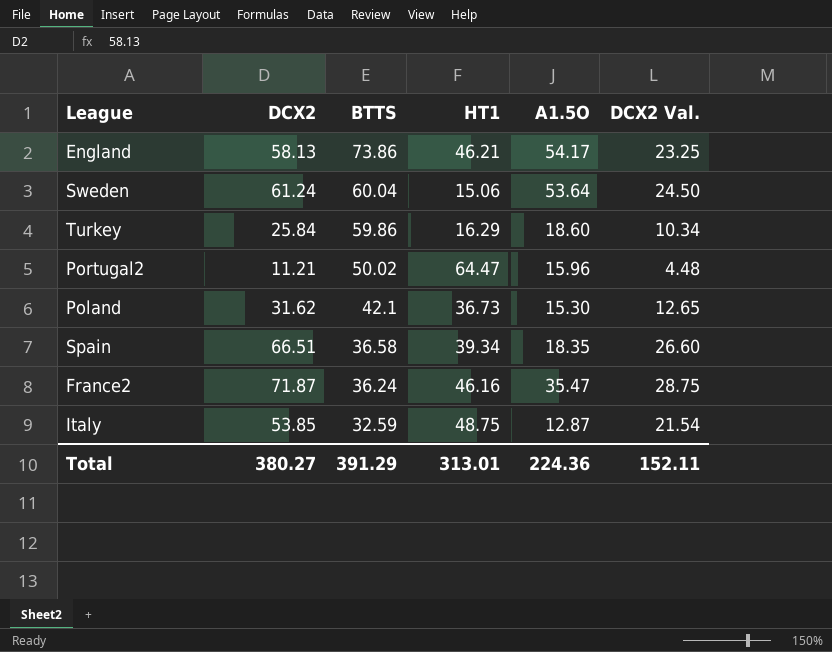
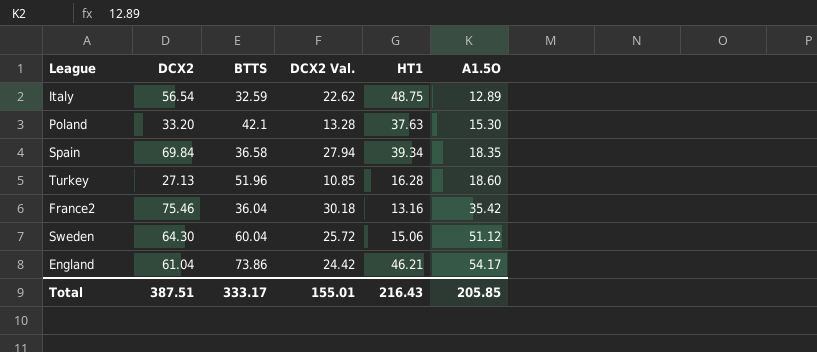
row order: BTTS descending -> A1.5O ascending
column DCX2 Val. | position: 6 -> 4
row Portugal2: 11.21 | 50.02 | 64.47 | 15.96 | 4.48 -> none
Italy | DCX2: 53.85 -> 56.54
Italy | DCX2 Val.: 21.54 -> 22.62
Italy | A1.5O: 12.87 -> 12.89
Poland | DCX2: 31.62 -> 33.20
Poland | DCX2 Val.: 12.65 -> 13.28
Poland | HT1: 36.73 -> 37.63
Spain | DCX2: 66.51 -> 69.84
Spain | DCX2 Val.: 26.60 -> 27.94
Turkey | DCX2: 25.84 -> 27.13
Turkey | BTTS: 59.86 -> 51.96
Turkey | DCX2 Val.: 10.34 -> 10.85
Turkey | HT1: 16.29 -> 16.28
France2 | DCX2: 71.87 -> 75.46
France2 | BTTS: 36.24 -> 36.04
France2 | DCX2 Val.: 28.75 -> 30.18
France2 | HT1: 46.16 -> 13.16
France2 | A1.5O: 35.47 -> 35.42
Sweden | DCX2: 61.24 -> 64.30
Sweden | DCX2 Val.: 24.50 -> 25.72
Sweden | A1.5O: 53.64 -> 51.12
England | DCX2: 58.13 -> 61.04
England | DCX2 Val.: 23.25 -> 24.42
Total | DCX2: 380.27 -> 387.51
Total | BTTS: 391.29 -> 333.17
Total | DCX2 Val.: 152.11 -> 155.01
Total | HT1: 313.01 -> 216.43
Total | A1.5O: 224.36 -> 205.85

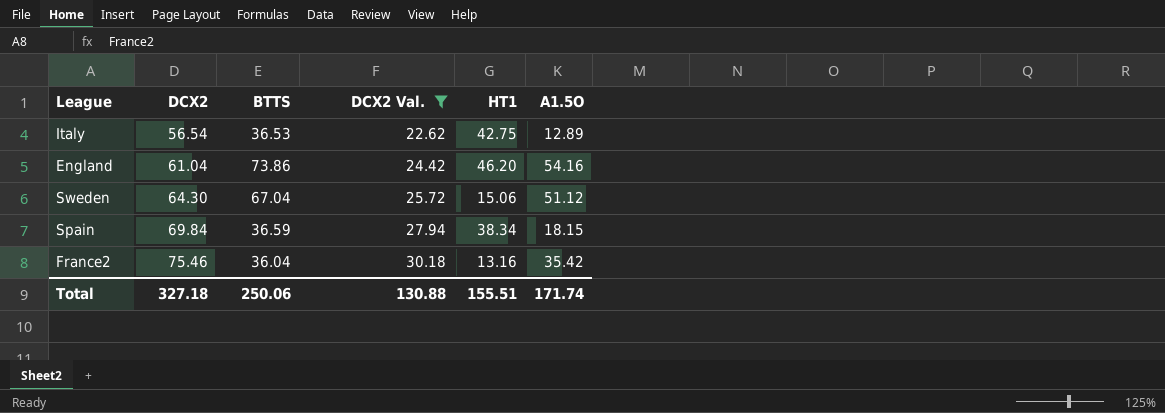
filter: none -> DCX2 Val. >= 22.62
row order: A1.5O ascending -> DCX2 ascending
Italy | BTTS: 32.59 -> 36.53
Italy | HT1: 48.75 -> 42.75
England | HT1: 46.21 -> 46.20
England | A1.5O: 54.17 -> 54.16
Sweden | BTTS: 60.04 -> 67.04
Spain | BTTS: 36.58 -> 36.59
Spain | HT1: 39.34 -> 38.34
Spain | A1.5O: 18.35 -> 18.15
Total | DCX2: 387.51 -> 327.18
Total | BTTS: 333.17 -> 250.06
Total | DCX2 Val.: 155.01 -> 130.88
Total | HT1: 216.43 -> 155.51
Total | A1.5O: 205.85 -> 171.74

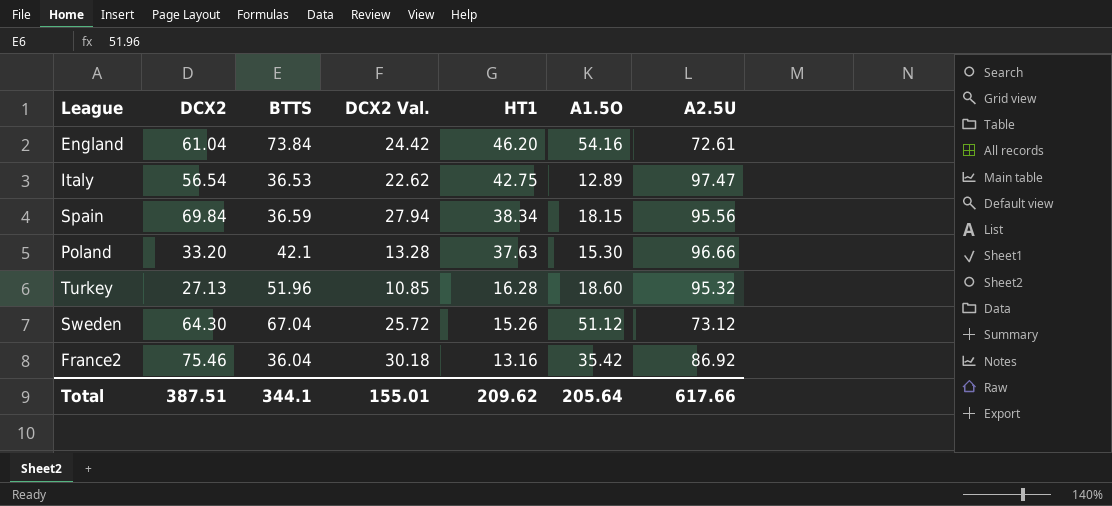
filter: DCX2 Val. >= 22.62 -> none
row order: DCX2 ascending -> HT1 descending
column A2.5U | position: none -> 7
England | BTTS: 73.86 -> 73.84
Sweden | HT1: 15.06 -> 15.26
Total | DCX2: 327.18 -> 387.51
Total | BTTS: 250.06 -> 344.1
Total | DCX2 Val.: 130.88 -> 155.01
Total | HT1: 155.51 -> 209.62
Total | A1.5O: 171.74 -> 205.64

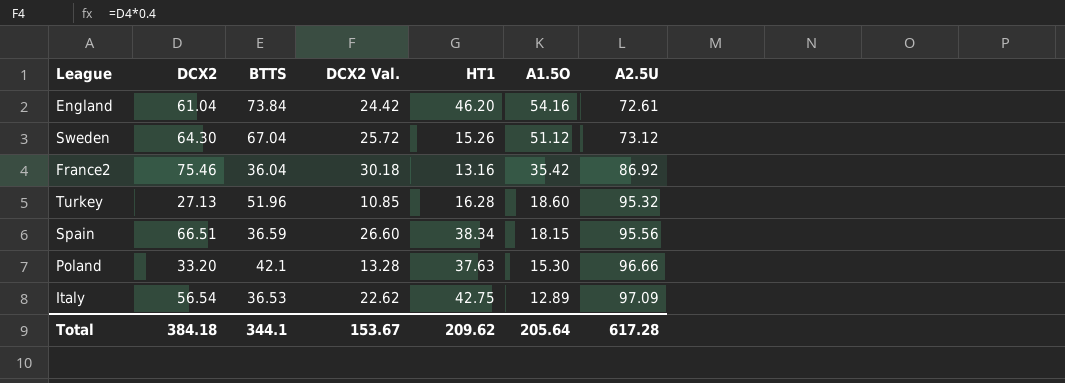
row order: HT1 descending -> A1.5O descending
Spain | DCX2: 69.84 -> 66.51
Spain | DCX2 Val.: 27.94 -> 26.60
Italy | A2.5U: 97.47 -> 97.09
Total | DCX2: 387.51 -> 384.18
Total | DCX2 Val.: 155.01 -> 153.67
Total | A2.5U: 617.66 -> 617.28

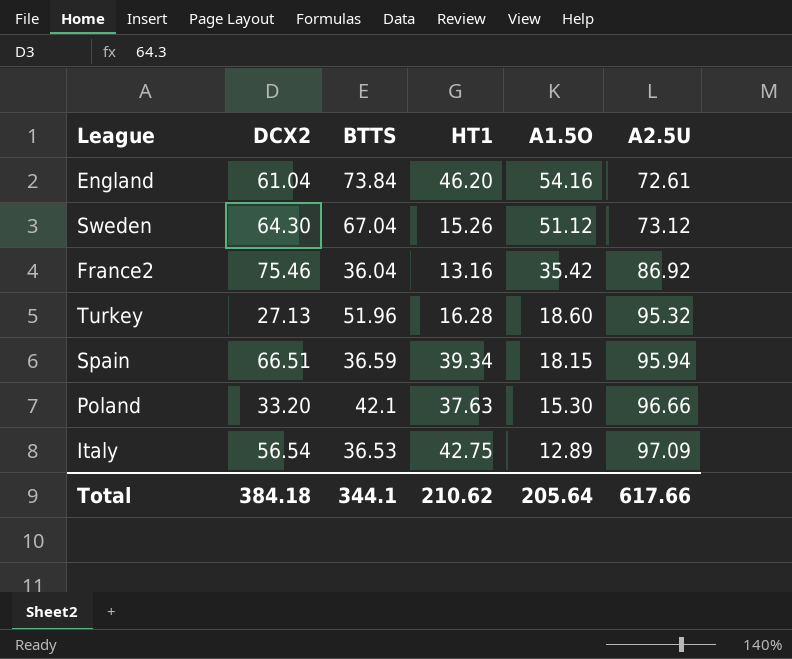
column DCX2 Val. | formula: [DCX2] * 0.4 -> none
Spain | HT1: 38.34 -> 39.34
Spain | A2.5U: 95.56 -> 95.94
Total | HT1: 209.62 -> 210.62
Total | A2.5U: 617.28 -> 617.66

